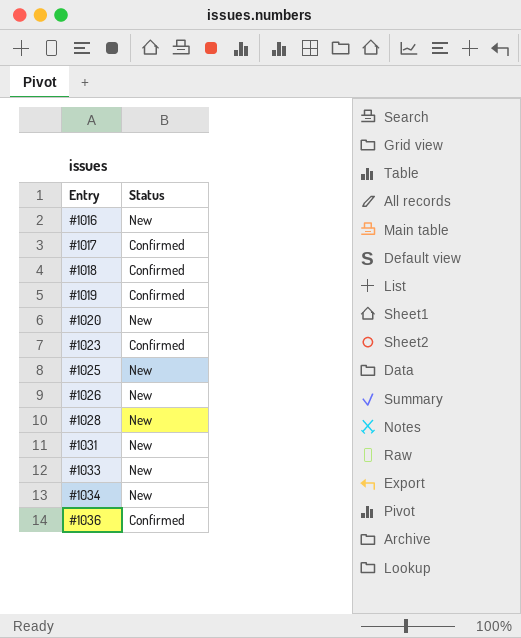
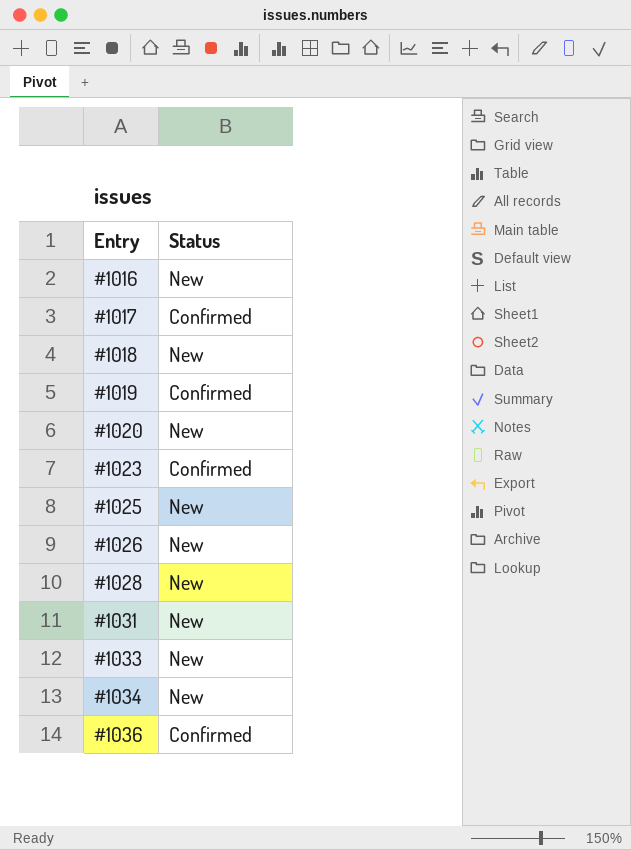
#1018 | Status: Confirmed -> New

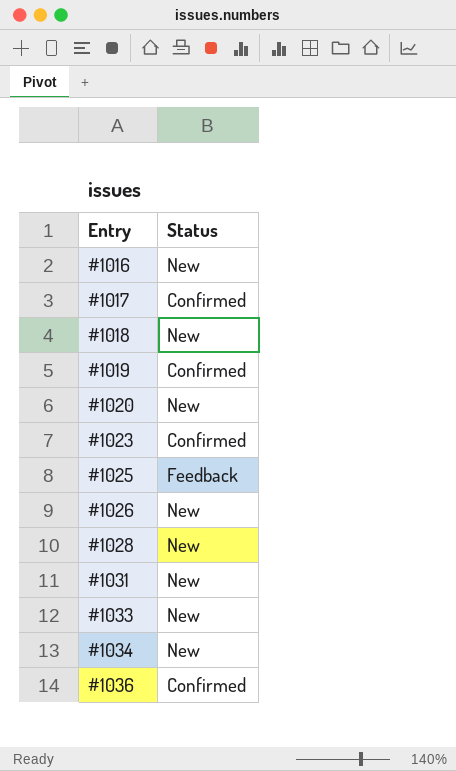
#1025 | Status: New -> Feedback

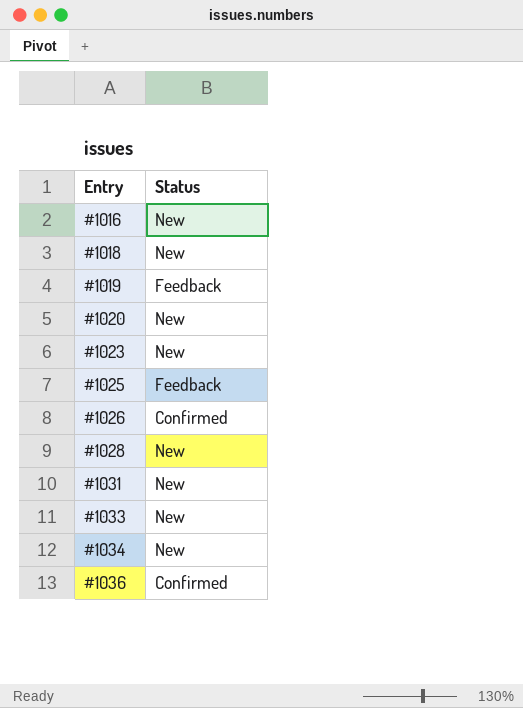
row #1017: Confirmed -> none
#1019 | Status: Confirmed -> Feedback
#1023 | Status: Confirmed -> New
#1026 | Status: New -> Confirmed

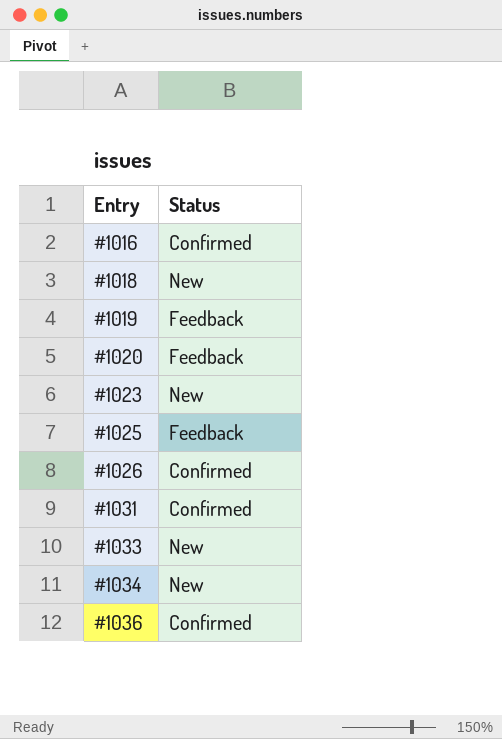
row #1028: New -> none
#1016 | Status: New -> Confirmed
#1020 | Status: New -> Feedback
#1031 | Status: New -> Confirmed

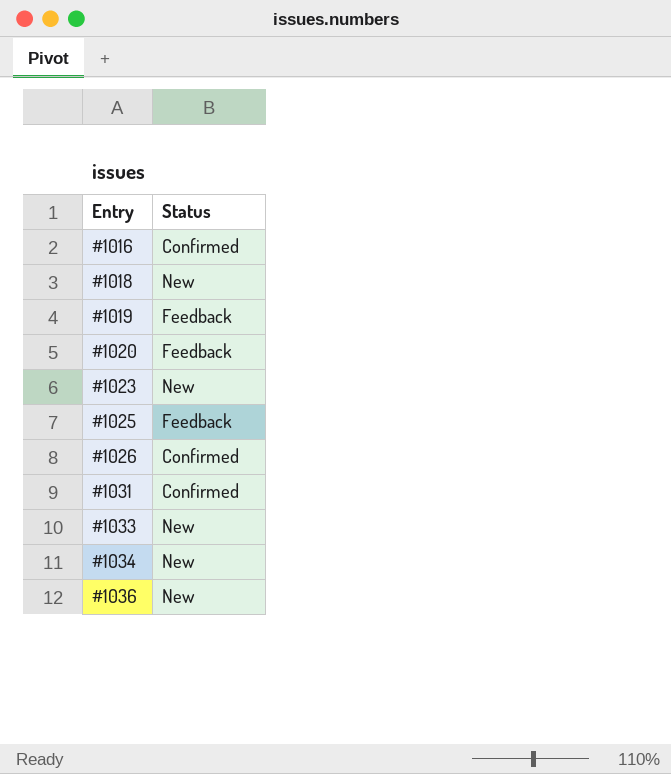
#1036 | Status: Confirmed -> New

